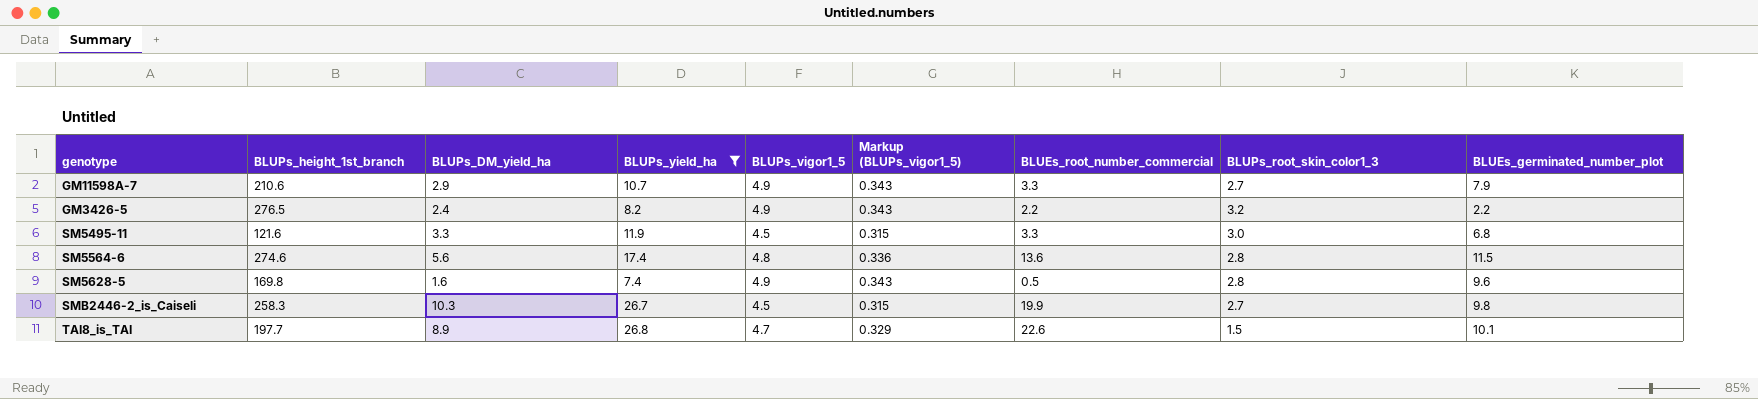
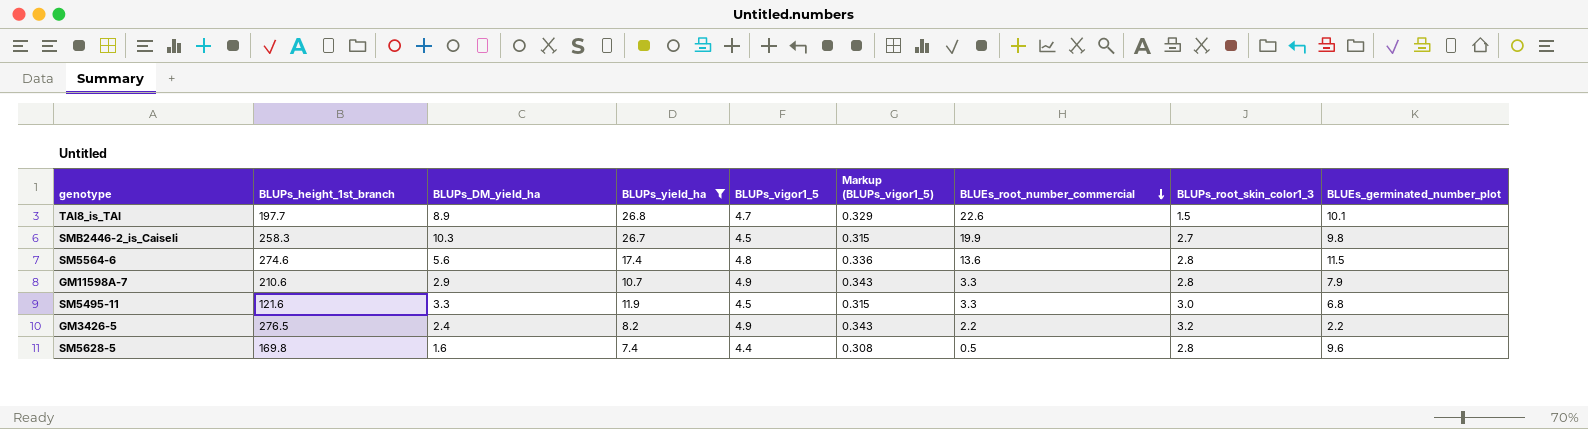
row order: none -> BLUEs_root_number_commercial descending
GM11598A-7 | BLUPs_root_skin_color1_3: 2.7 -> 2.8
SM5628-5 | BLUPs_vigor1_5: 4.9 -> 4.4
SM5628-5 | Markup (BLUPs_vigor1_5): 0.343 -> 0.308

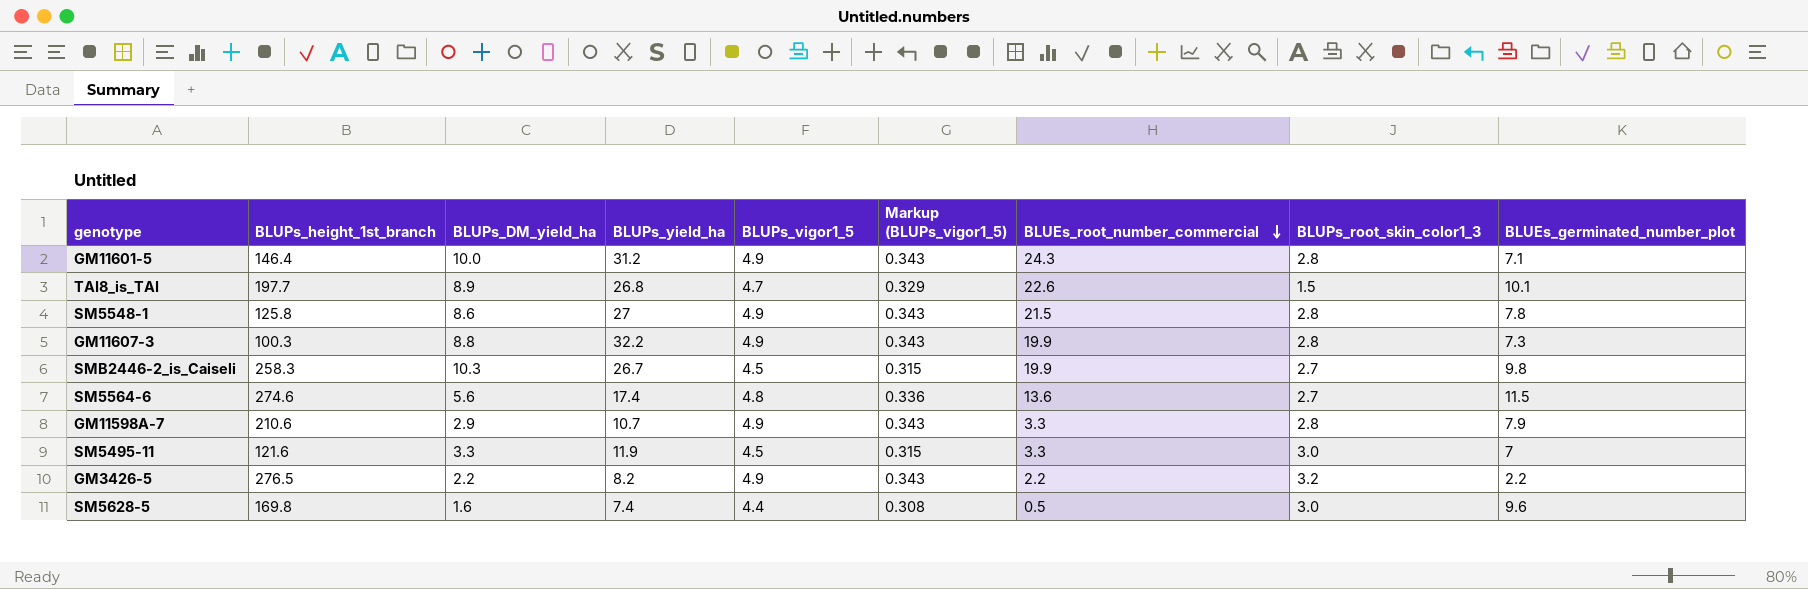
filter: BLUPs_yield_ha <= 26.8 -> none
SM5564-6 | BLUPs_root_skin_color1_3: 2.8 -> 2.7
SM5495-11 | BLUEs_germinated_number_plot: 6.8 -> 7
GM3426-5 | BLUPs_DM_yield_ha: 2.4 -> 2.2
SM5628-5 | BLUPs_root_skin_color1_3: 2.8 -> 3.0

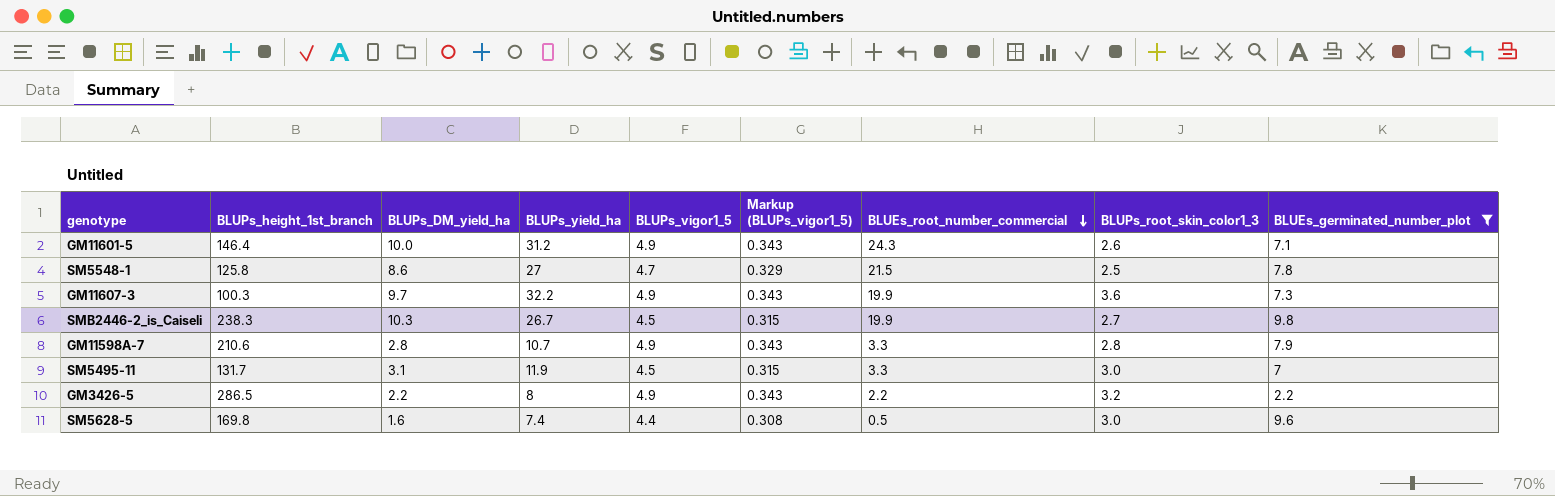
filter: none -> BLUEs_germinated_number_plot <= 9.8
GM11601-5 | BLUPs_root_skin_color1_3: 2.8 -> 2.6
SM5548-1 | BLUPs_vigor1_5: 4.9 -> 4.7
SM5548-1 | Markup (BLUPs_vigor1_5): 0.343 -> 0.329
SM5548-1 | BLUPs_root_skin_color1_3: 2.8 -> 2.5
GM11607-3 | BLUPs_DM_yield_ha: 8.8 -> 9.7
GM11607-3 | BLUPs_root_skin_color1_3: 2.8 -> 3.6
SMB2446-2_is_Caiseli | BLUPs_height_1st_branch: 258.3 -> 238.3
GM11598A-7 | BLUPs_DM_yield_ha: 2.9 -> 2.8
SM5495-11 | BLUPs_height_1st_branch: 121.6 -> 131.7
SM5495-11 | BLUPs_DM_yield_ha: 3.3 -> 3.1
GM3426-5 | BLUPs_height_1st_branch: 276.5 -> 286.5
GM3426-5 | BLUPs_yield_ha: 8.2 -> 8

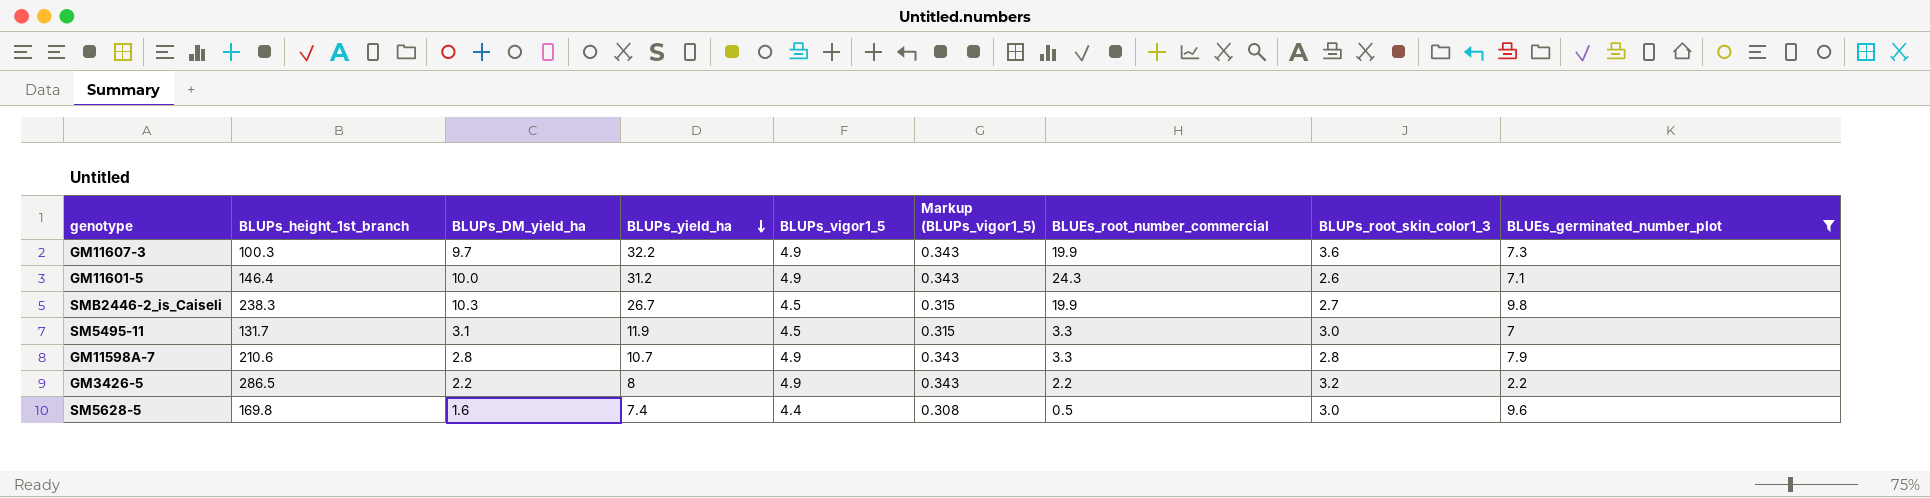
row order: BLUEs_root_number_commercial descending -> BLUPs_yield_ha descending
row SM5548-1: 125.8 | 8.6 | 27 | 4.7 | 0.329 | 21.5 | 2.5 | 7.8 -> none

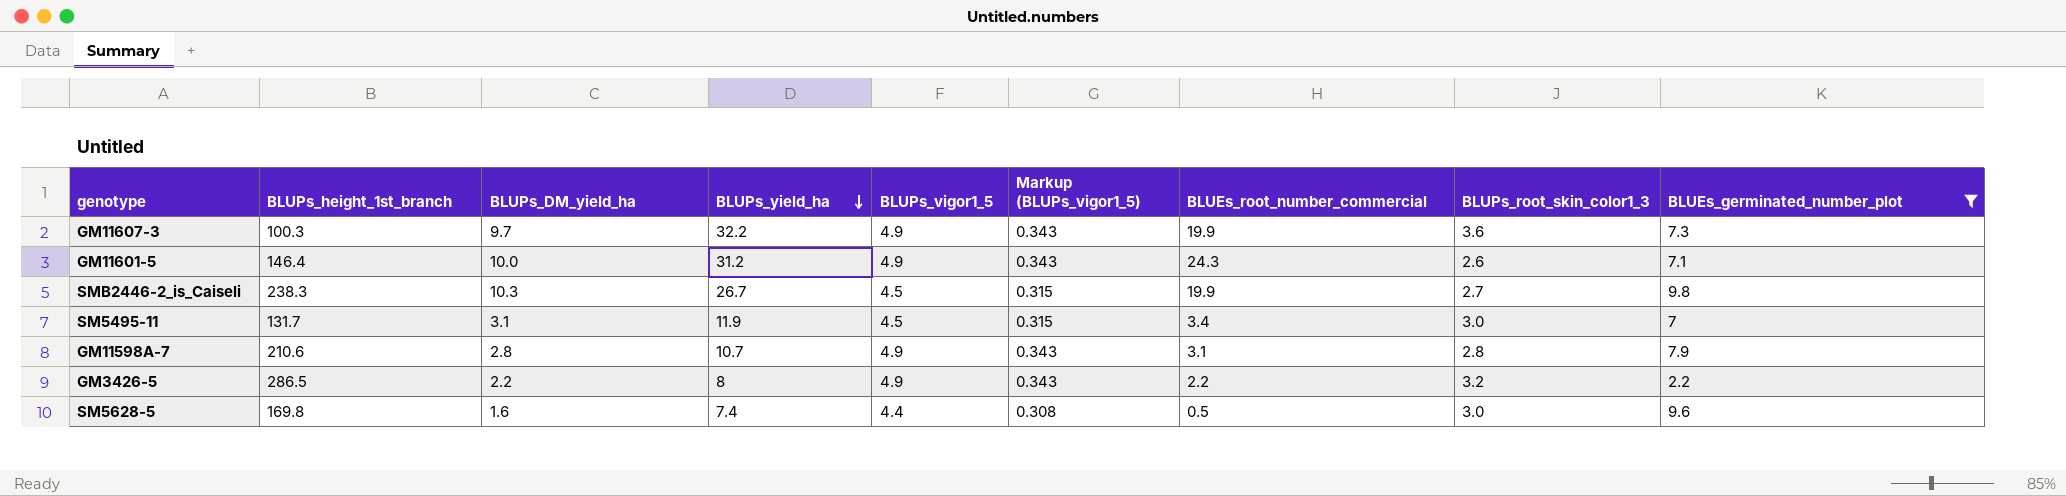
SM5495-11 | BLUEs_root_number_commercial: 3.3 -> 3.4
GM11598A-7 | BLUEs_root_number_commercial: 3.3 -> 3.1

